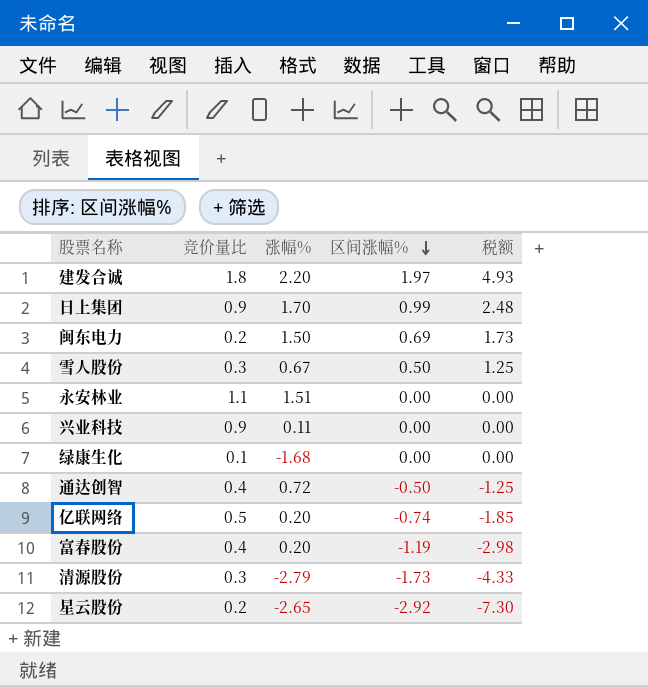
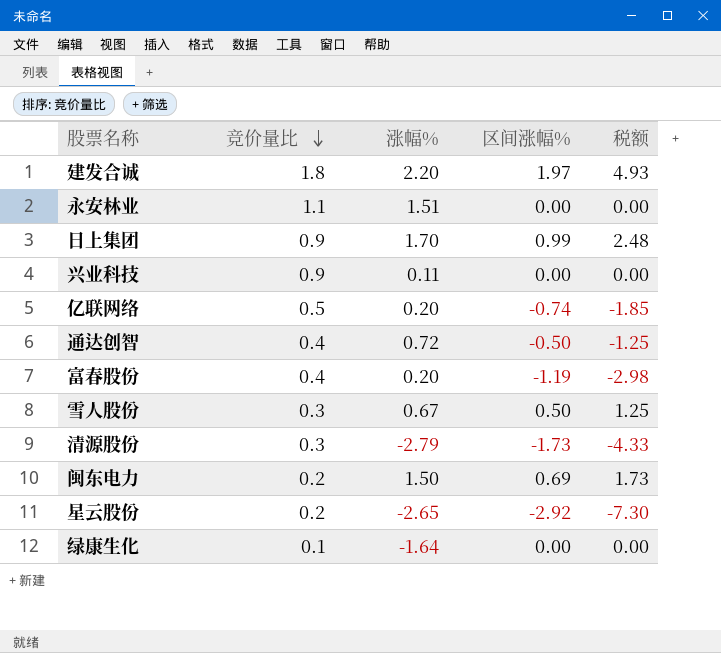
row order: 区间涨幅% descending -> 竞价量比 descending
绿康生化 | 涨幅%: -1.68 -> -1.64

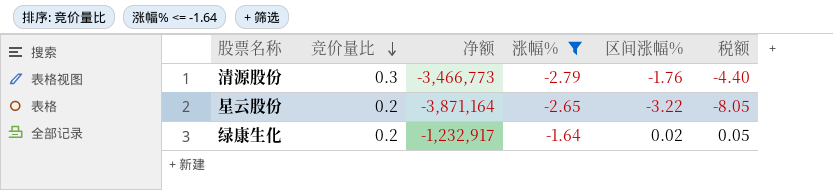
filter: none -> 涨幅% <= -1.64
column 净额 | position: none -> 3
清源股份 | 区间涨幅%: -1.73 -> -1.76
清源股份 | 税额: -4.33 -> -4.40
星云股份 | 区间涨幅%: -2.92 -> -3.22
星云股份 | 税额: -7.30 -> -8.05
绿康生化 | 竞价量比: 0.1 -> 0.2
绿康生化 | 区间涨幅%: 0.00 -> 0.02
绿康生化 | 税额: 0.00 -> 0.05

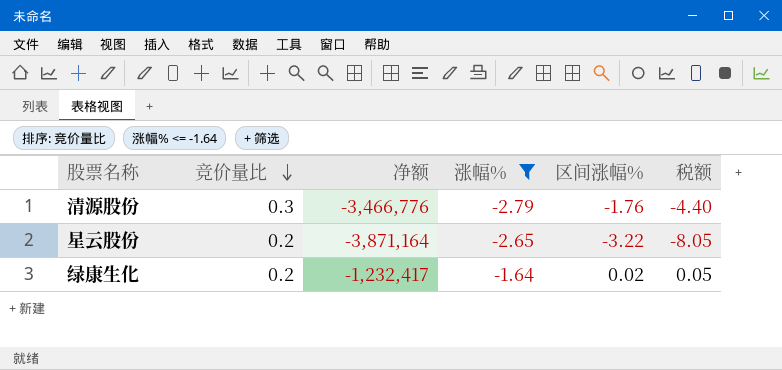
清源股份 | 净额: -3,466,773 -> -3,466,776
绿康生化 | 净额: -1,232,917 -> -1,232,417

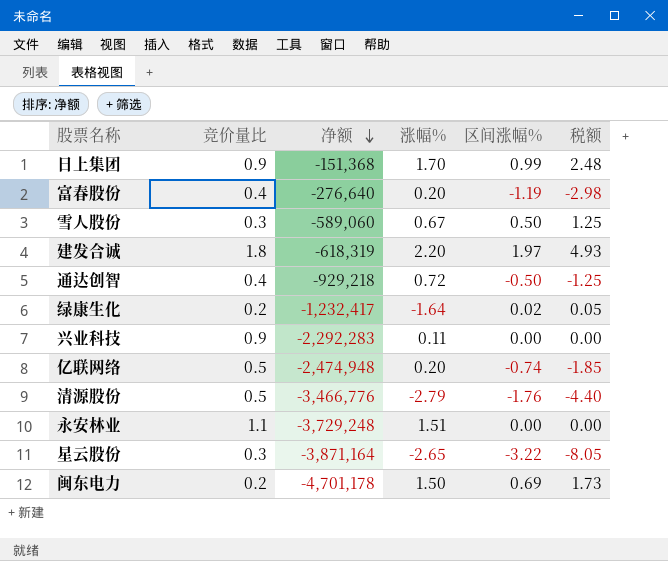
filter: 涨幅% <= -1.64 -> none
row order: 竞价量比 descending -> 净额 descending
清源股份 | 竞价量比: 0.3 -> 0.5
星云股份 | 竞价量比: 0.2 -> 0.3

